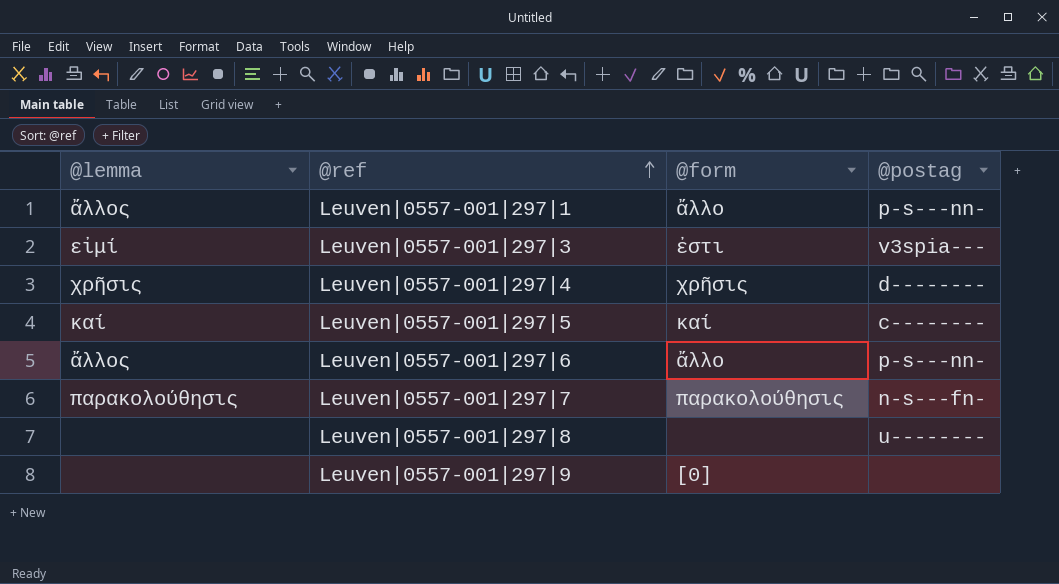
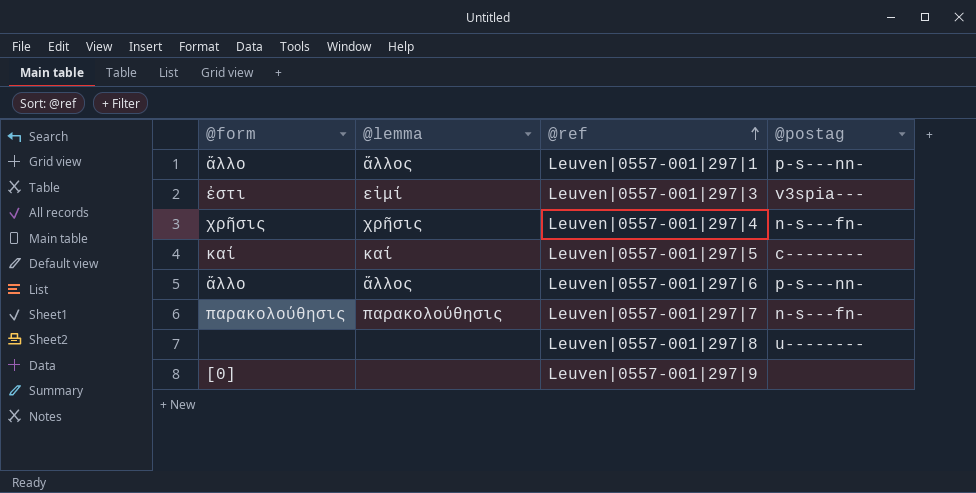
column @form | position: 3 -> 1
Leuven|0557-001|297|4 | @postag: d-------- -> n-s---fn-

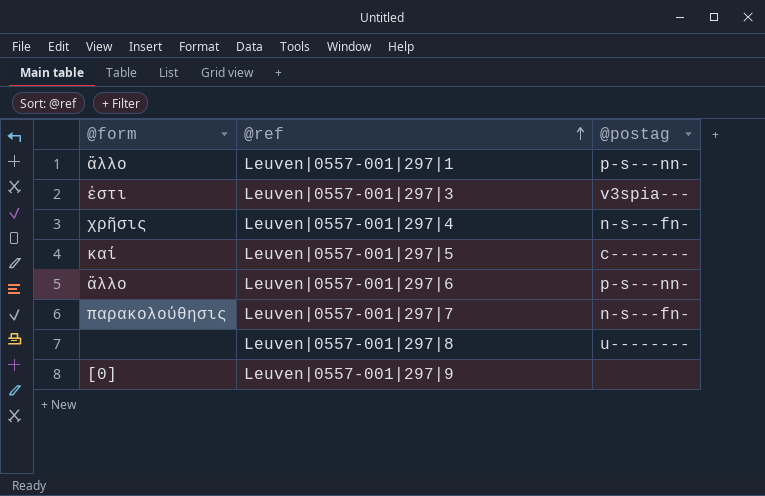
column @lemma | position: 2 -> none

